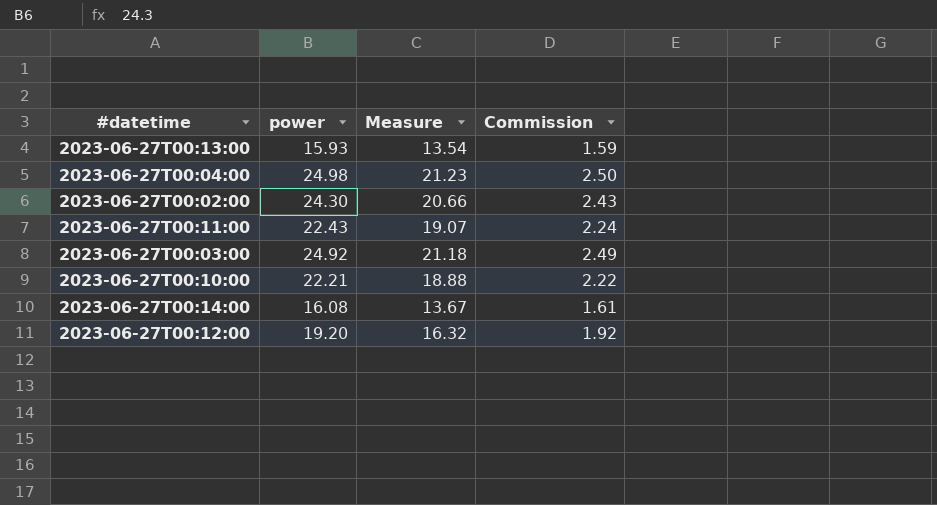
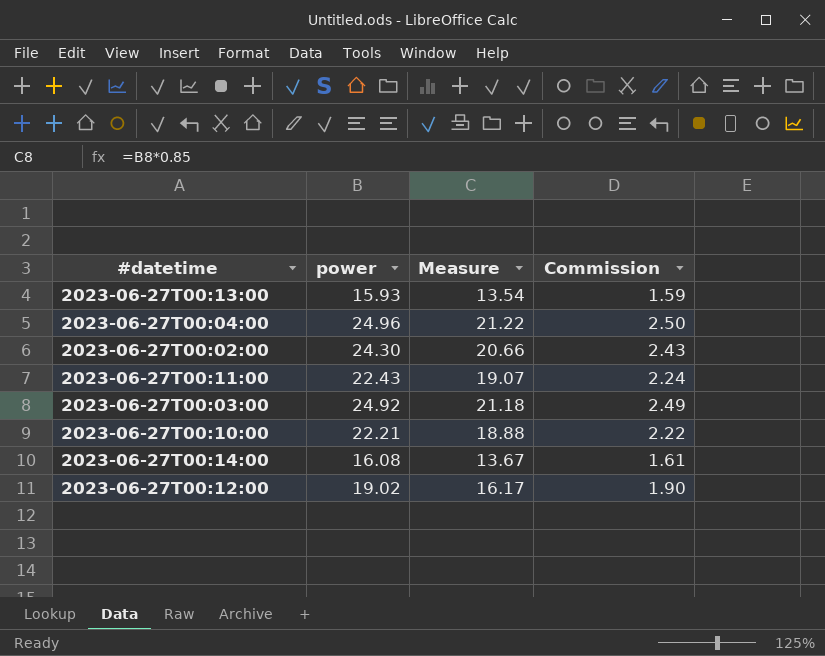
2023-06-27T00:04:00 | power: 24.98 -> 24.96
2023-06-27T00:04:00 | Measure: 21.23 -> 21.22
2023-06-27T00:12:00 | power: 19.20 -> 19.02
2023-06-27T00:12:00 | Measure: 16.32 -> 16.17
2023-06-27T00:12:00 | Commission: 1.92 -> 1.90

